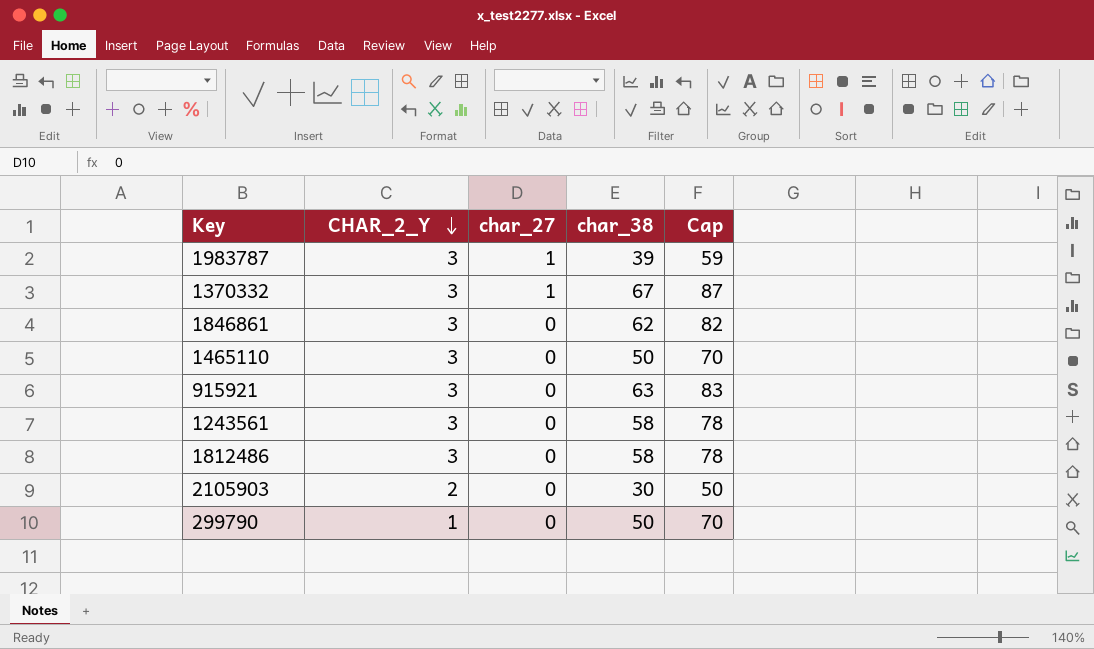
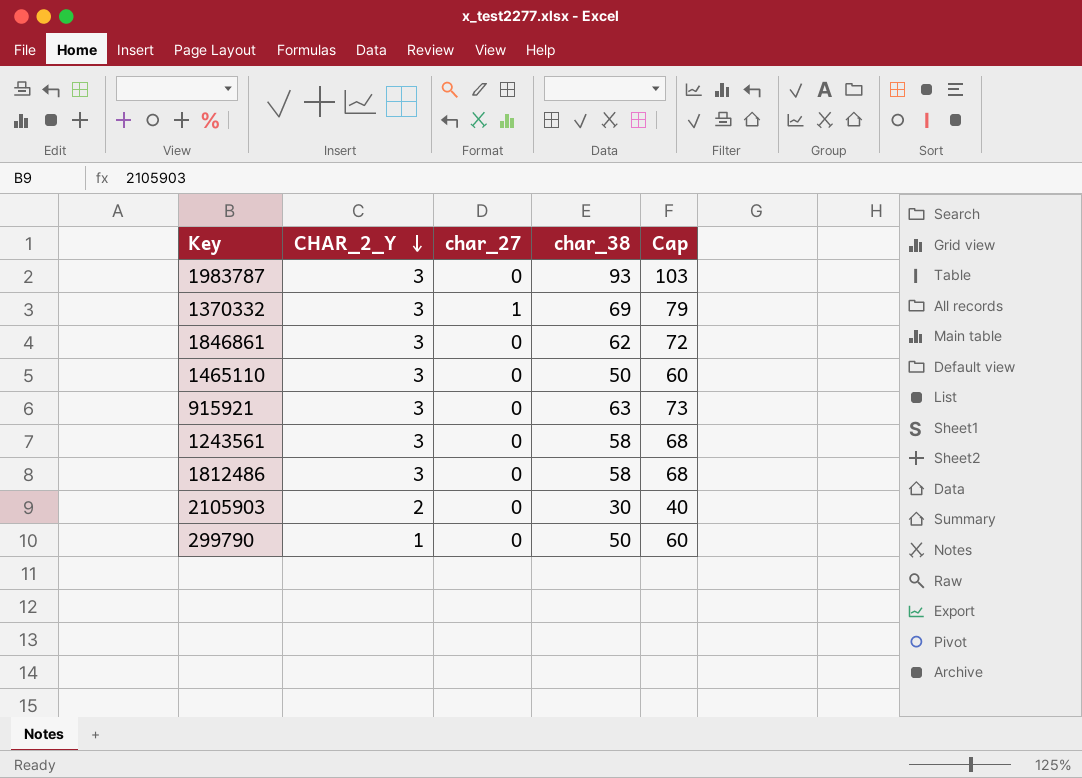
column Cap | formula: [char_38] + 20 -> [char_38] + 10
1983787 | char_27: 1 -> 0
1983787 | char_38: 39 -> 93
1370332 | char_38: 67 -> 69

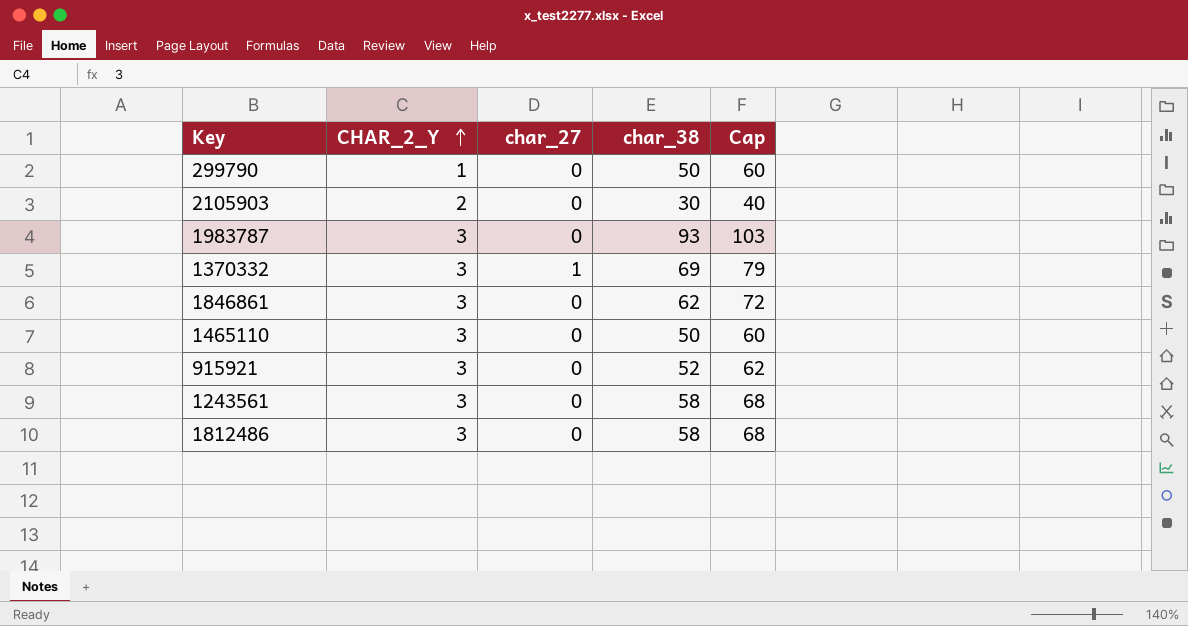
row order: CHAR_2_Y descending -> CHAR_2_Y ascending
915921 | char_38: 63 -> 52
915921 | Cap: 73 -> 62

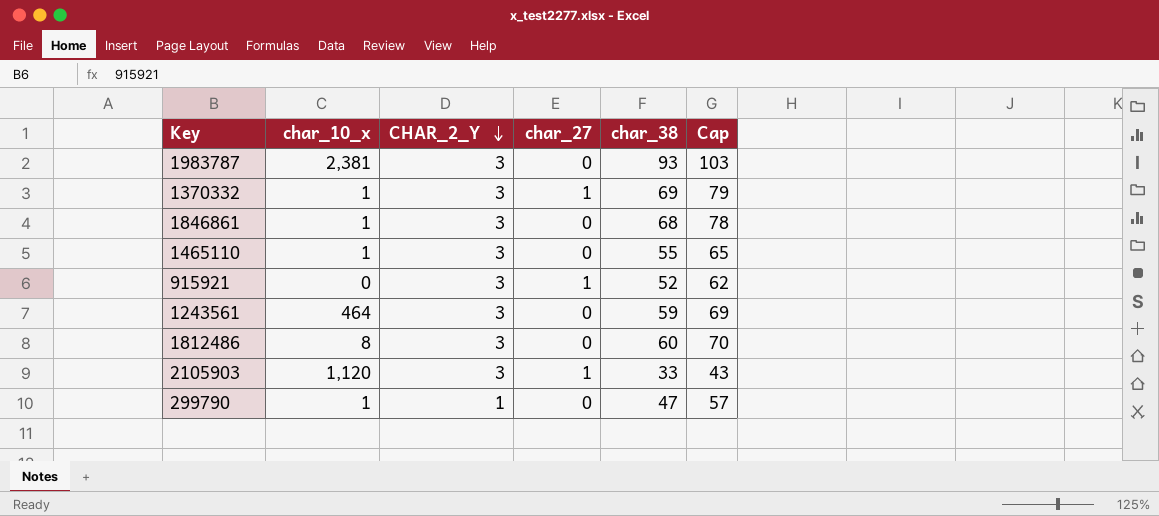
row order: CHAR_2_Y ascending -> CHAR_2_Y descending
column char_10_x | position: none -> 2
1846861 | char_38: 62 -> 68
1846861 | Cap: 72 -> 78
1465110 | char_38: 50 -> 55
1465110 | Cap: 60 -> 65
915921 | char_27: 0 -> 1
1243561 | char_38: 58 -> 59
1243561 | Cap: 68 -> 69
1812486 | char_38: 58 -> 60
1812486 | Cap: 68 -> 70
2105903 | CHAR_2_Y: 2 -> 3
2105903 | char_27: 0 -> 1
2105903 | char_38: 30 -> 33
2105903 | Cap: 40 -> 43
299790 | char_38: 50 -> 47
299790 | Cap: 60 -> 57

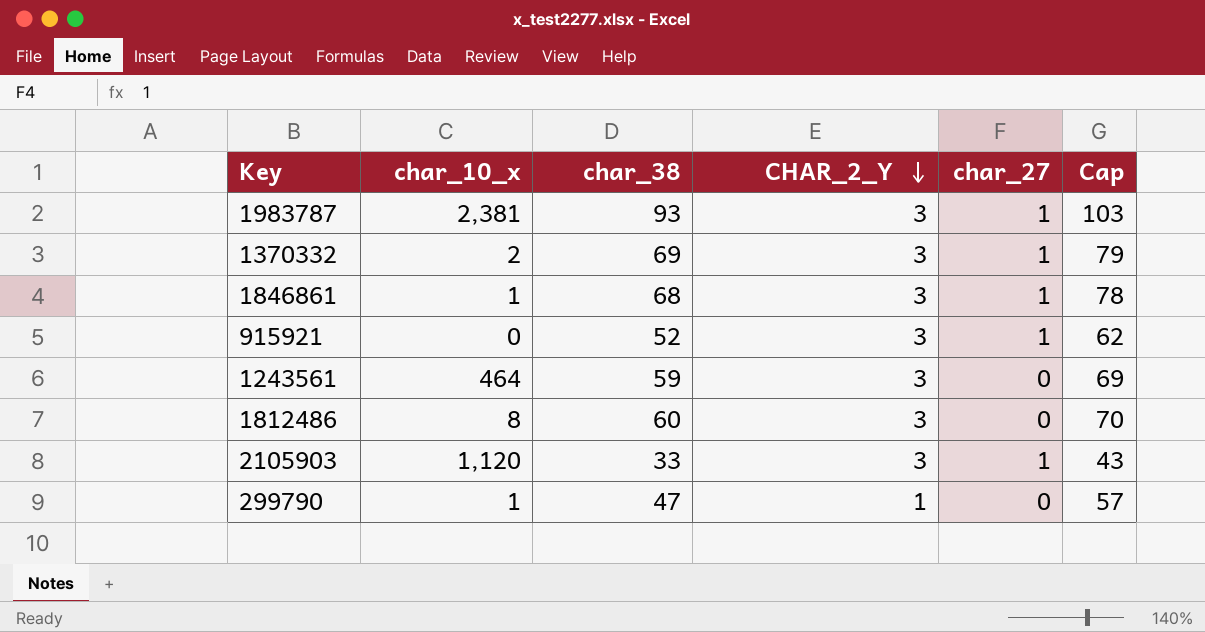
column char_38 | position: 5 -> 3
row 1465110: 1 | 3 | 0 | 55 | 65 -> none
1983787 | char_27: 0 -> 1
1370332 | char_10_x: 1 -> 2
1846861 | char_27: 0 -> 1

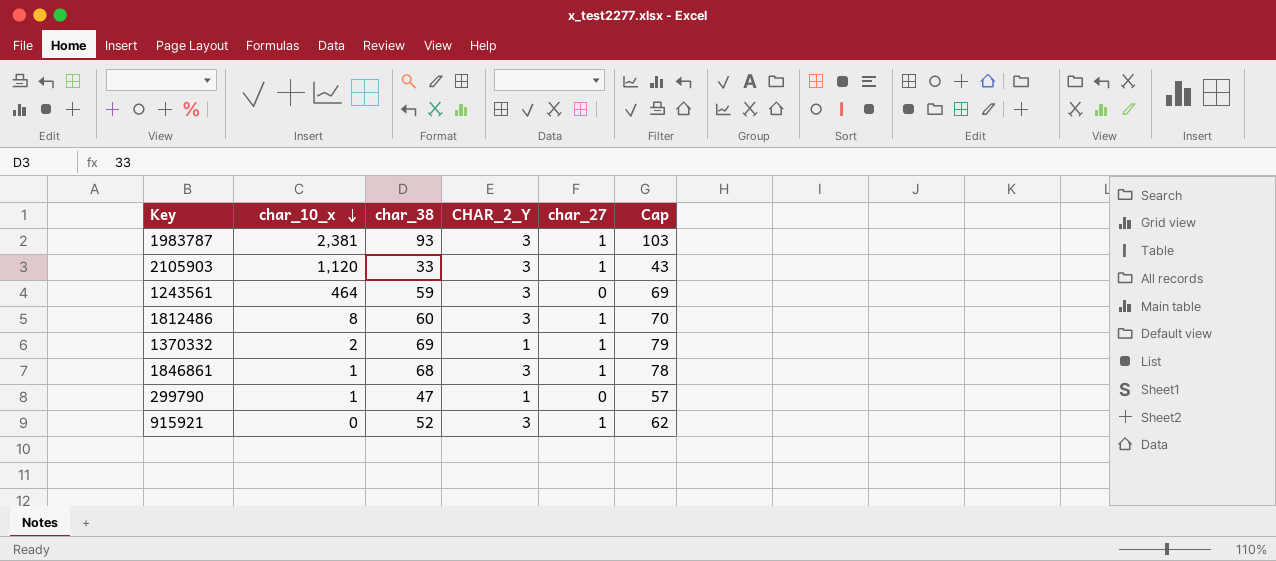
row order: CHAR_2_Y descending -> char_10_x descending
1812486 | char_27: 0 -> 1
1370332 | CHAR_2_Y: 3 -> 1

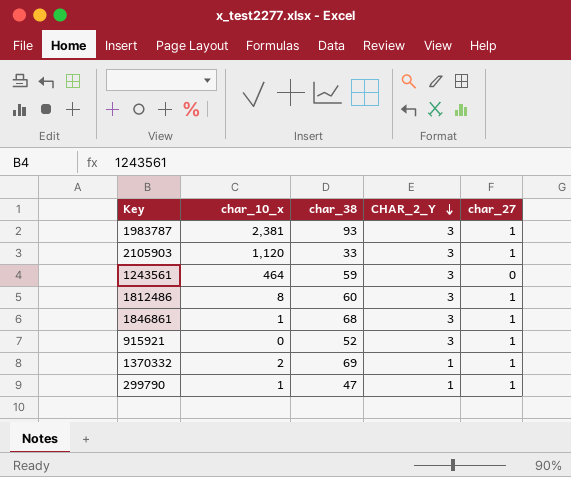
row order: char_10_x descending -> CHAR_2_Y descending
column Cap | formula: [char_38] + 10 -> none
299790 | char_27: 0 -> 1

